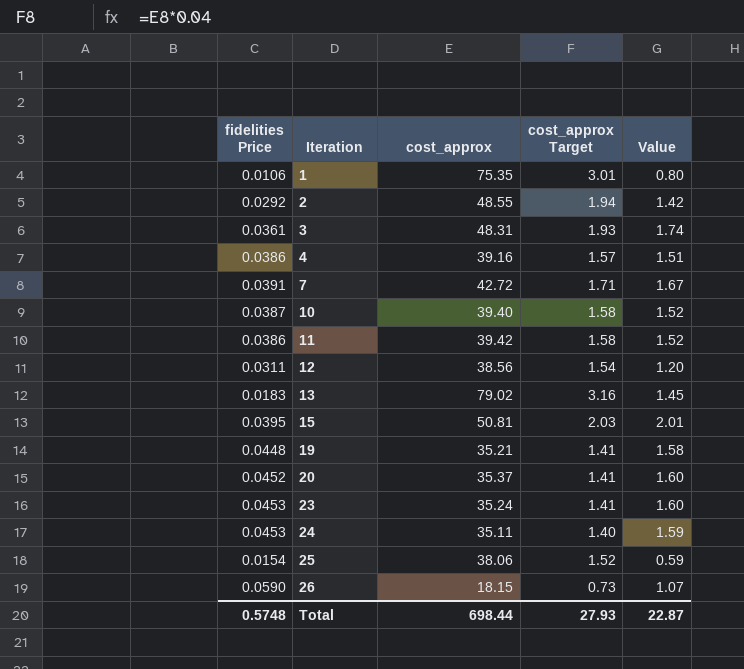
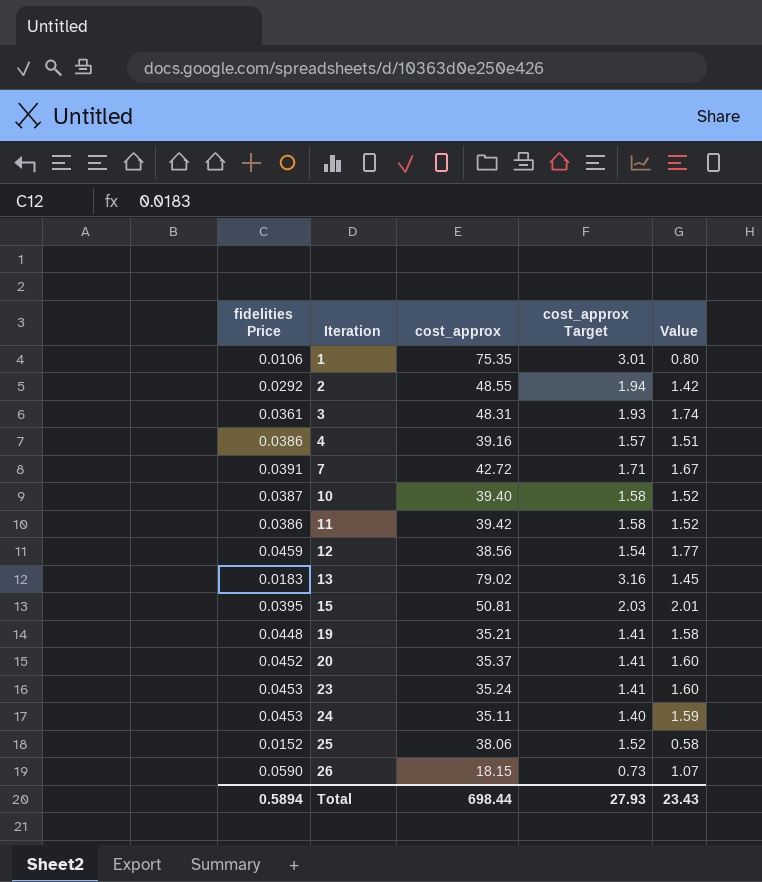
12 | fidelities Price: 0.0311 -> 0.0459
12 | Value: 1.20 -> 1.77
25 | fidelities Price: 0.0154 -> 0.0152
25 | Value: 0.59 -> 0.58
Total | fidelities Price: 0.5748 -> 0.5894
Total | Value: 22.87 -> 23.43

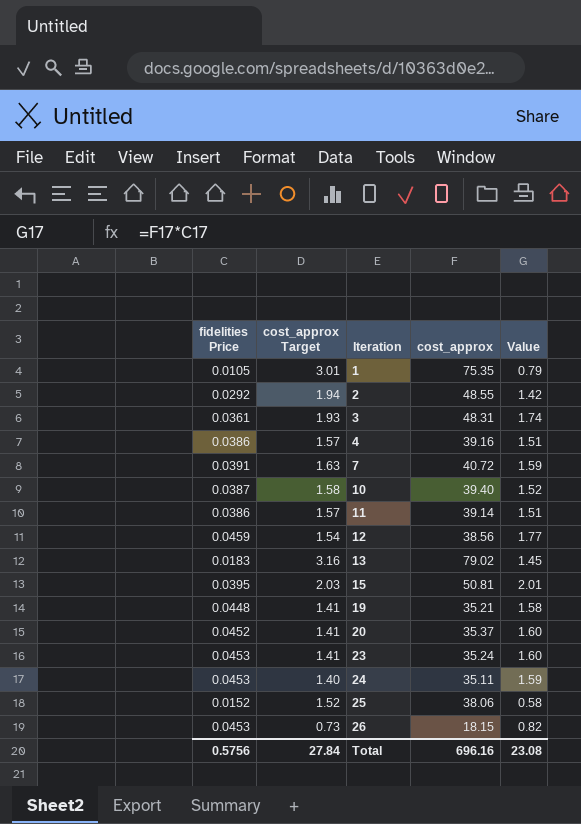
column cost_approx Target | position: 4 -> 2
1 | fidelities Price: 0.0106 -> 0.0105
1 | Value: 0.80 -> 0.79
7 | cost_approx Target: 1.71 -> 1.63
7 | cost_approx: 42.72 -> 40.72
7 | Value: 1.67 -> 1.59
11 | cost_approx Target: 1.58 -> 1.57
11 | cost_approx: 39.42 -> 39.14
11 | Value: 1.52 -> 1.51
26 | fidelities Price: 0.0590 -> 0.0453
26 | Value: 1.07 -> 0.82
Total | fidelities Price: 0.5894 -> 0.5756
Total | cost_approx Target: 27.93 -> 27.84
Total | cost_approx: 698.44 -> 696.16
Total | Value: 23.43 -> 23.08

